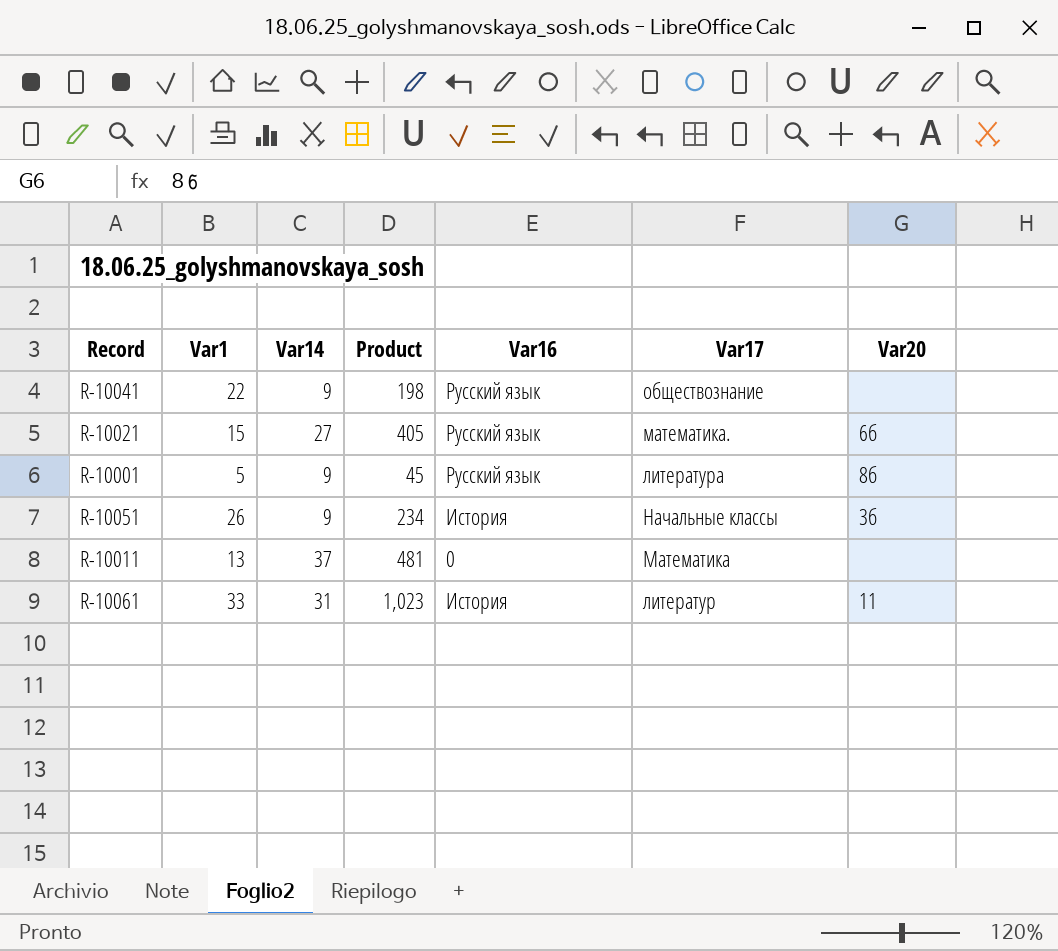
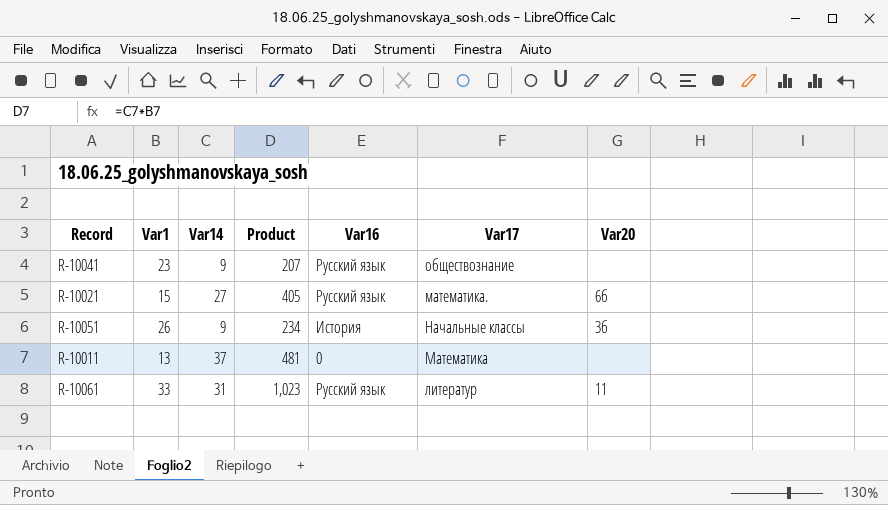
row R-10001: 5 | 9 | 45 | Русский язык | литература | 8б -> none
R-10041 | Var1: 22 -> 23
R-10041 | Product: 198 -> 207
R-10061 | Var16: История -> Русский язык

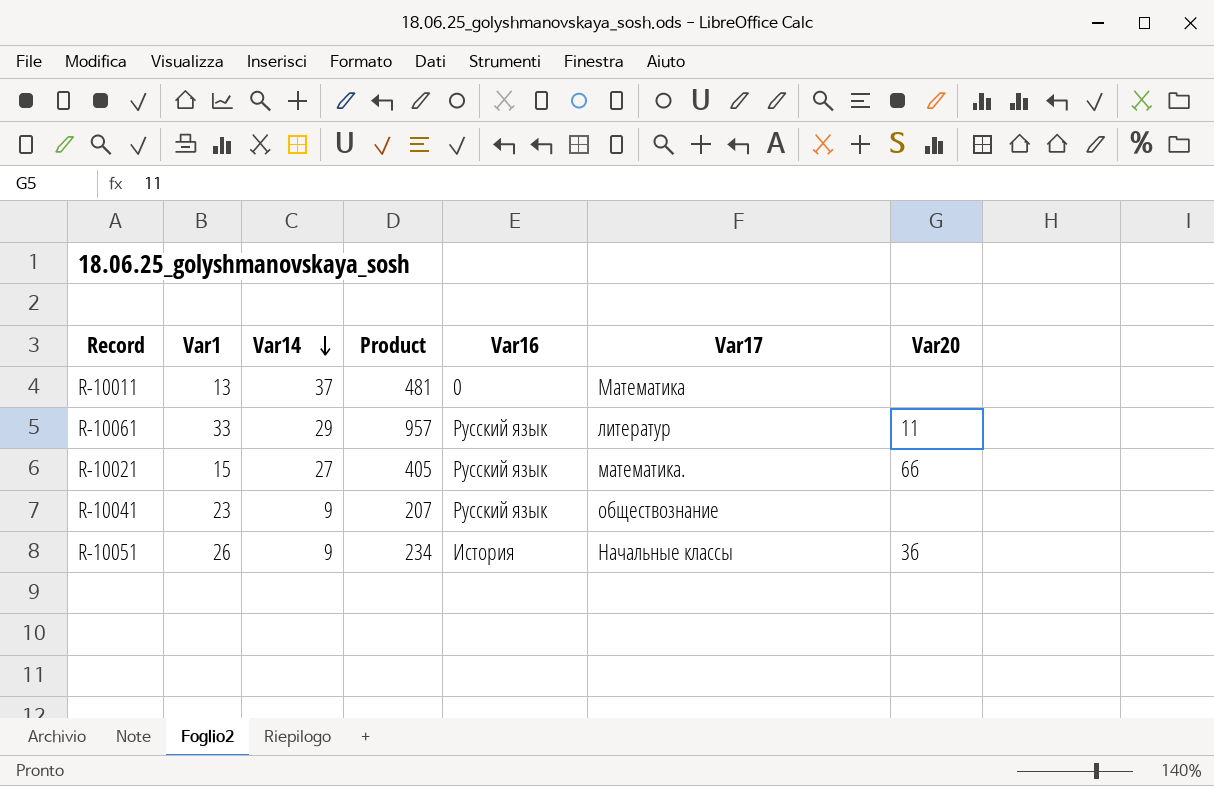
row order: none -> Var14 descending
R-10061 | Var14: 31 -> 29
R-10061 | Product: 1,023 -> 957

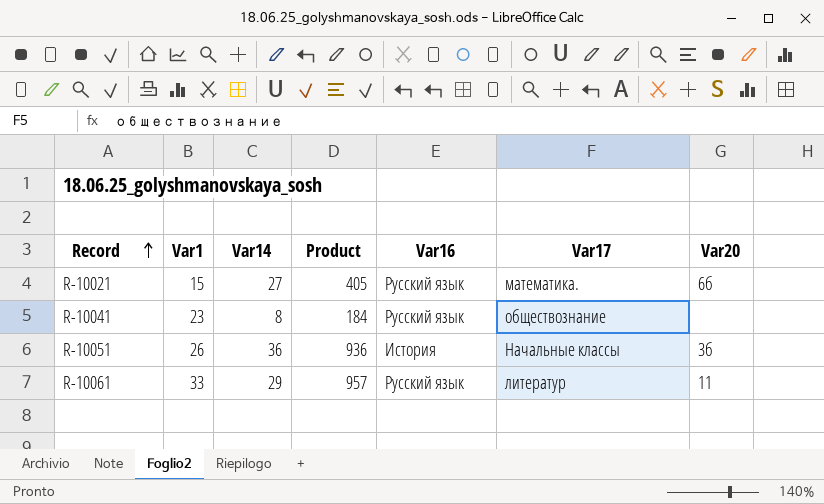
row order: Var14 descending -> Record ascending
row R-10011: 13 | 37 | 481 | 0 | Математика | none -> none
R-10041 | Var14: 9 -> 8
R-10041 | Product: 207 -> 184
R-10051 | Var14: 9 -> 36
R-10051 | Product: 234 -> 936

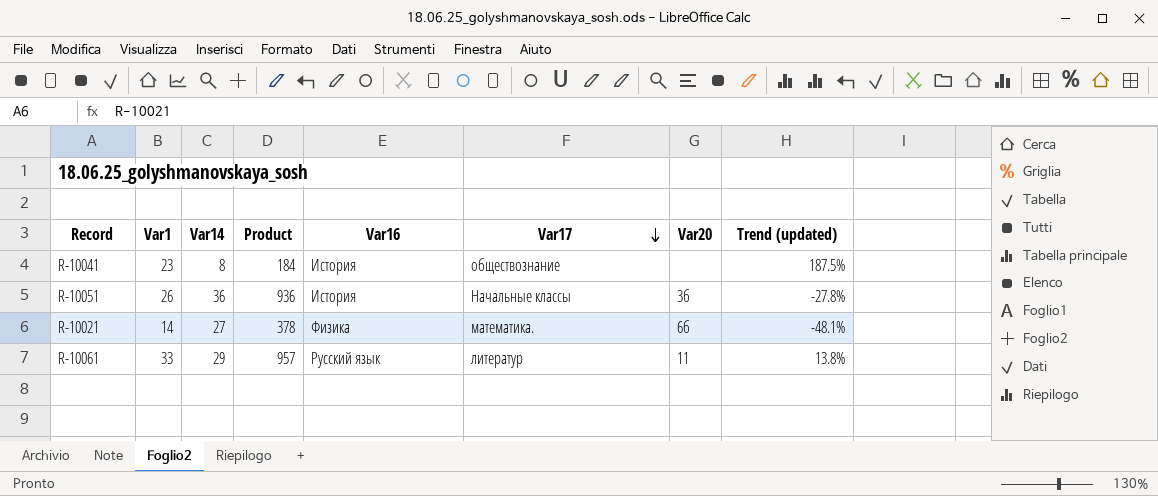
row order: Record ascending -> Var17 descending
column Trend (updated) | formula: none -> ([Var1] - [Var14]) / [Var14]
R-10041 | Var16: Русский язык -> История
R-10021 | Var1: 15 -> 14
R-10021 | Product: 405 -> 378
R-10021 | Var16: Русский язык -> Физика

